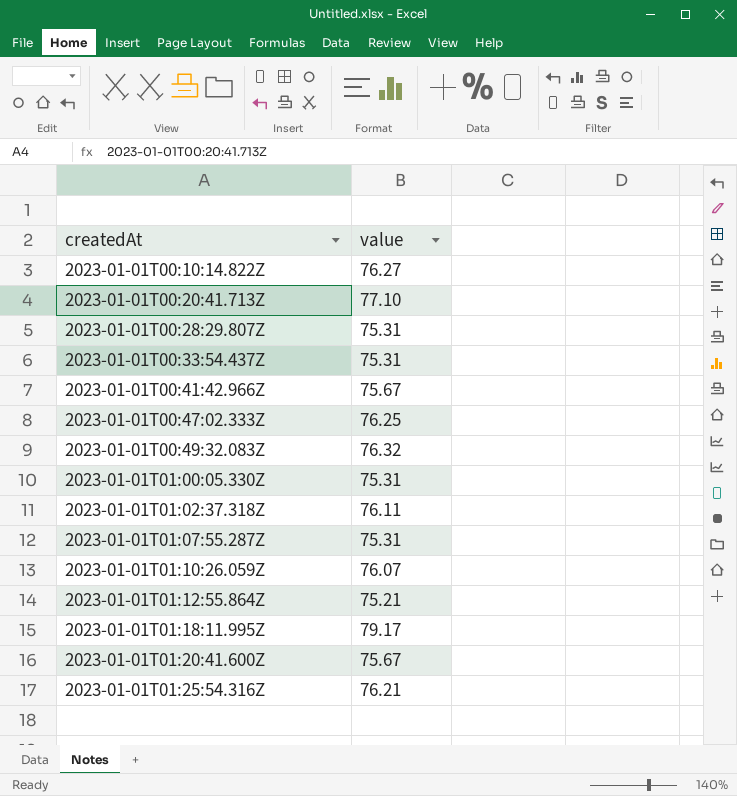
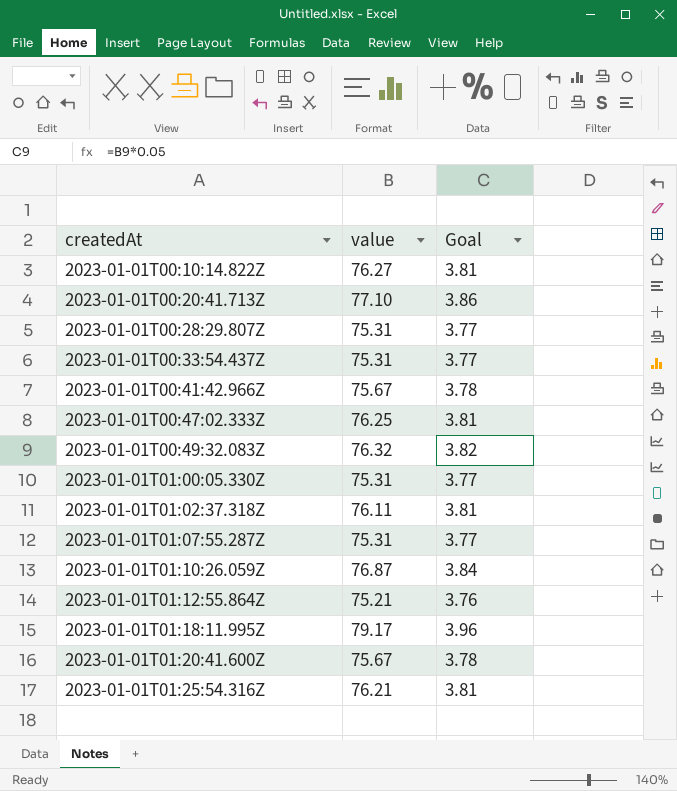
column Goal | formula: none -> [value] * 0.05
2023-01-01T01:10:26.059Z | value: 76.07 -> 76.87

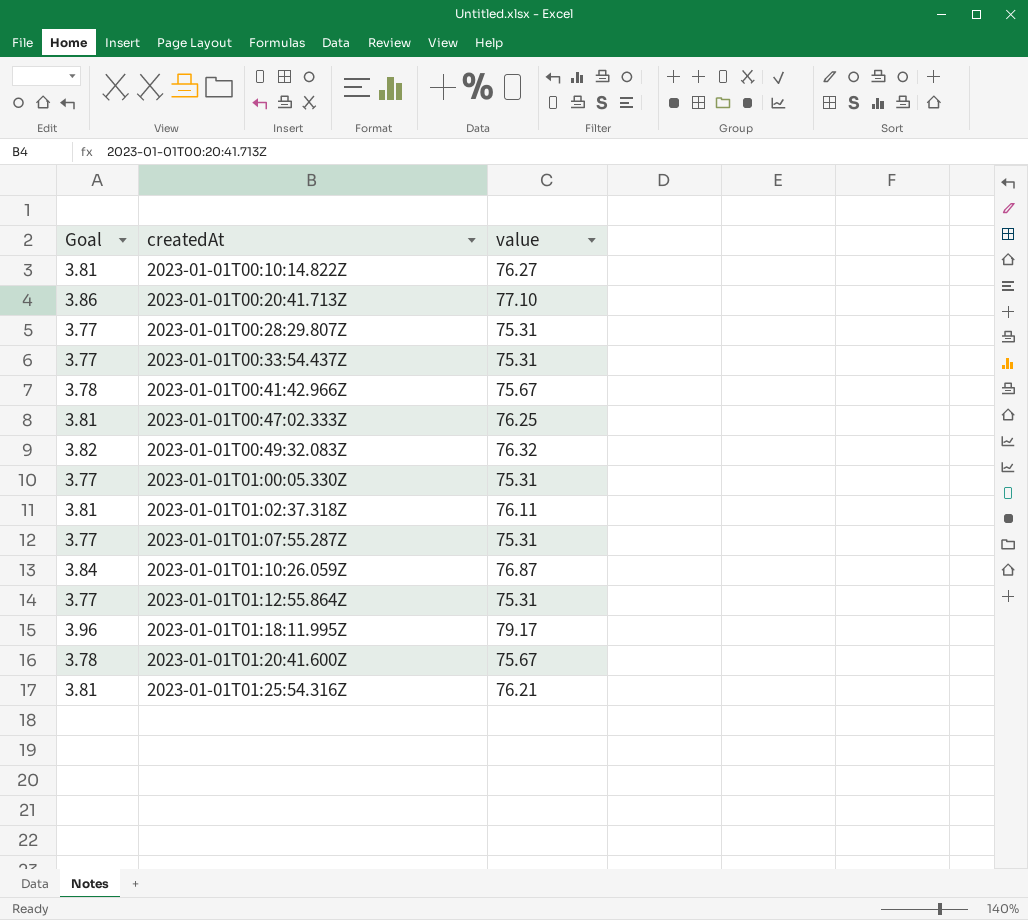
column Goal | position: 3 -> 1
2023-01-01T01:12:55.864Z | Goal: 3.76 -> 3.77
2023-01-01T01:12:55.864Z | value: 75.21 -> 75.31

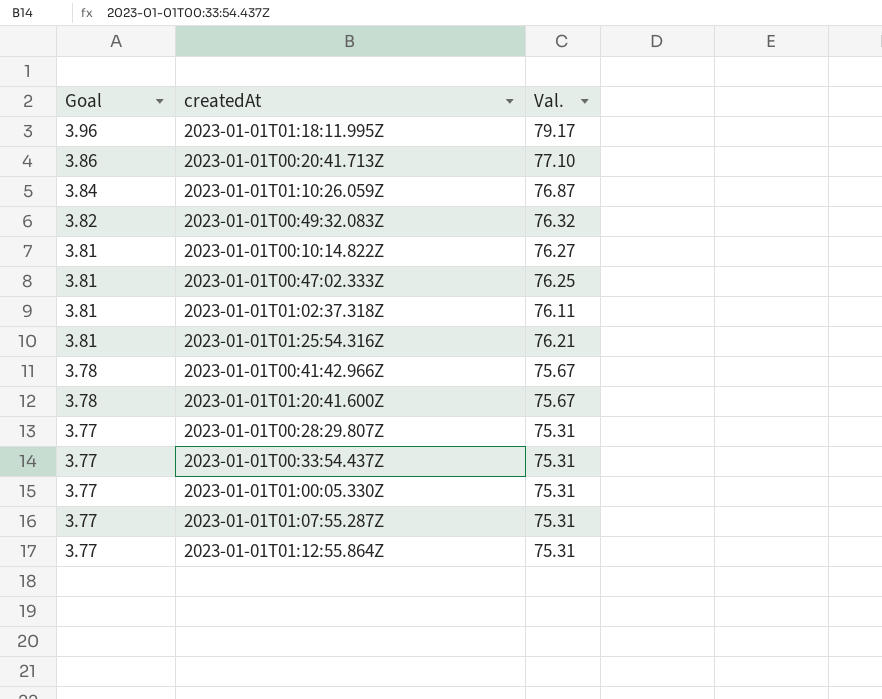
row order: createdAt ascending -> Goal descending
column name: value -> Val.

